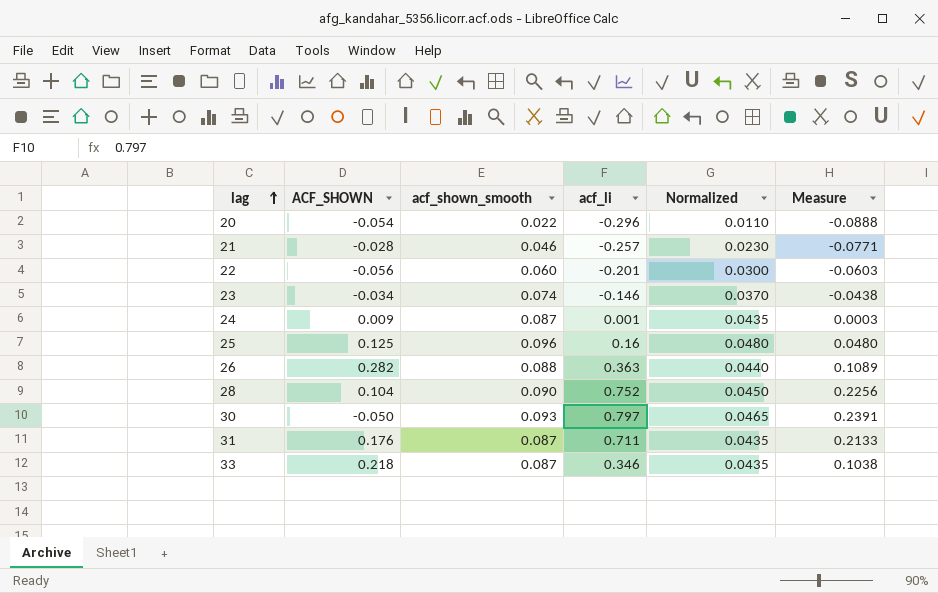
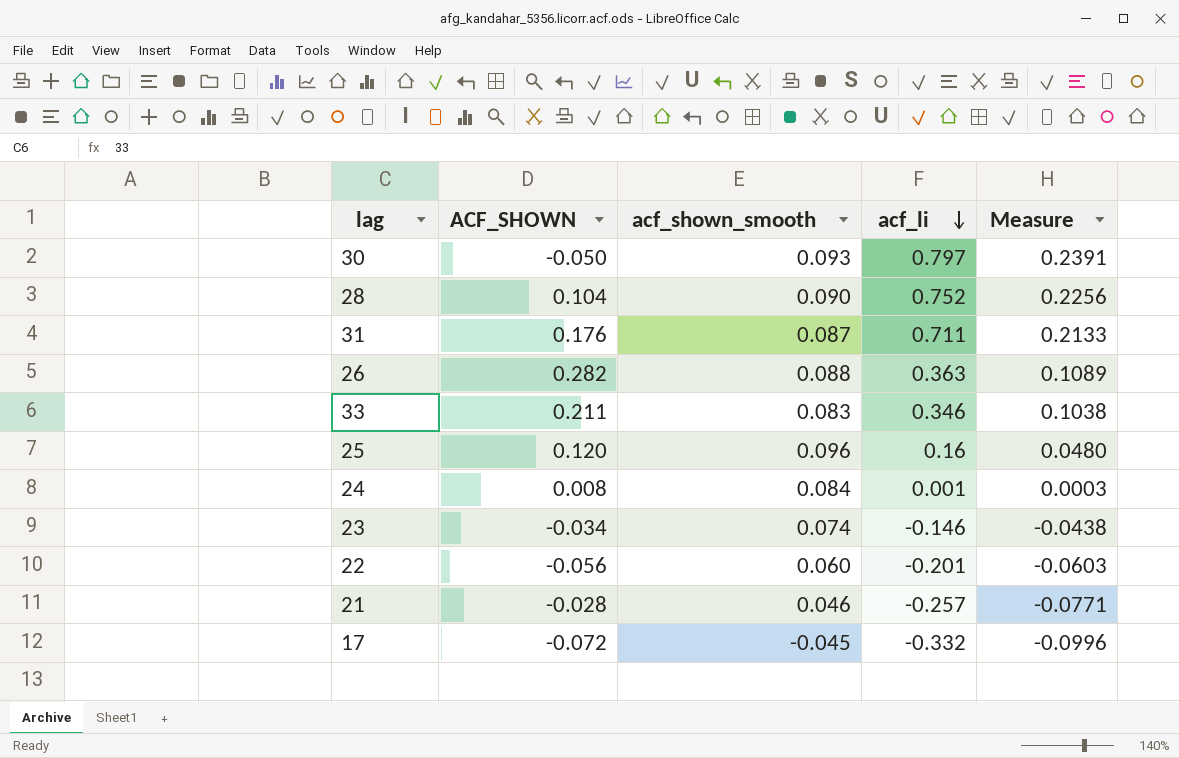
row order: lag ascending -> acf_li descending
column Normalized | formula: [acf_shown_smooth] * 0.5 -> none
row 20: -0.054 | 0.022 | -0.296 | 0.0110 | -0.0888 -> none
33 | ACF_SHOWN: 0.218 -> 0.211
33 | acf_shown_smooth: 0.087 -> 0.083
25 | ACF_SHOWN: 0.125 -> 0.120
24 | ACF_SHOWN: 0.009 -> 0.008
24 | acf_shown_smooth: 0.087 -> 0.084
row 17: none -> -0.072 | -0.045 | -0.332 | -0.0996

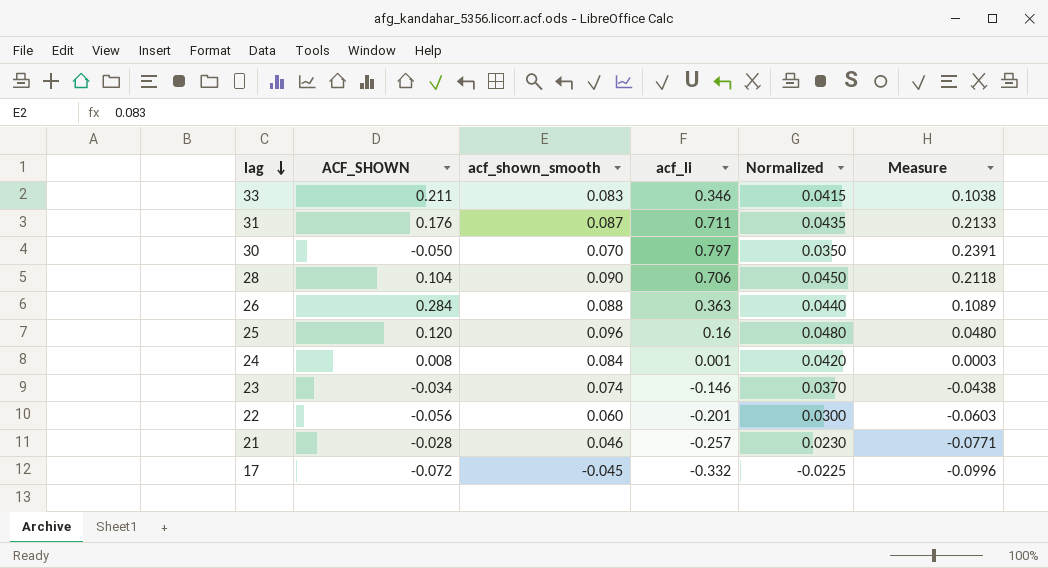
row order: acf_li descending -> lag descending
column Normalized | formula: none -> [acf_shown_smooth] * 0.5
30 | acf_shown_smooth: 0.093 -> 0.070
28 | acf_li: 0.752 -> 0.706
28 | Measure: 0.2256 -> 0.2118
26 | ACF_SHOWN: 0.282 -> 0.284

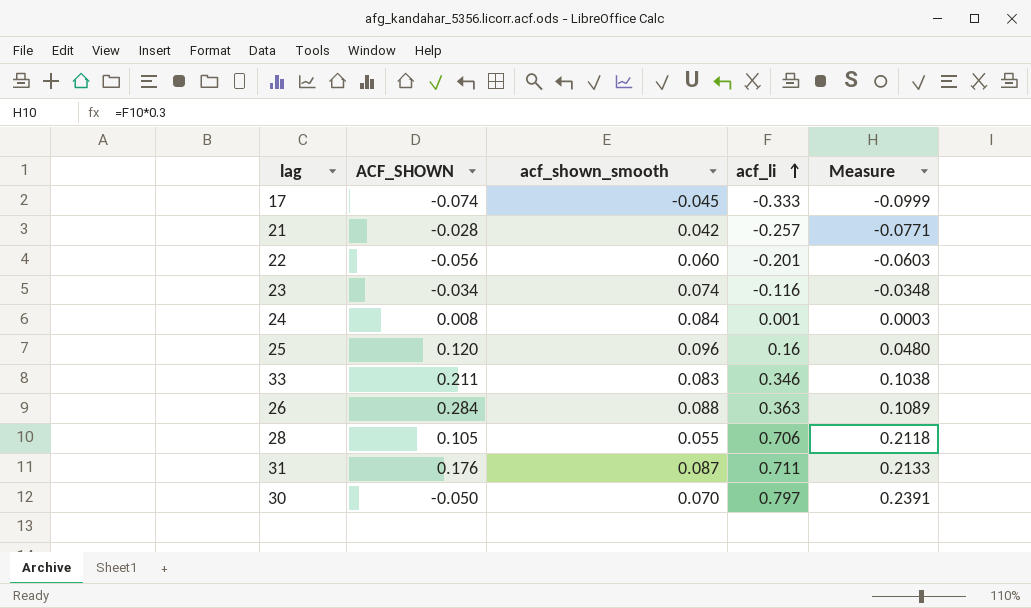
row order: lag descending -> acf_li ascending
column Normalized | formula: [acf_shown_smooth] * 0.5 -> none
17 | ACF_SHOWN: -0.072 -> -0.074
17 | acf_li: -0.332 -> -0.333
17 | Measure: -0.0996 -> -0.0999
21 | acf_shown_smooth: 0.046 -> 0.042
23 | acf_li: -0.146 -> -0.116
23 | Measure: -0.0438 -> -0.0348
28 | ACF_SHOWN: 0.104 -> 0.105
28 | acf_shown_smooth: 0.090 -> 0.055

